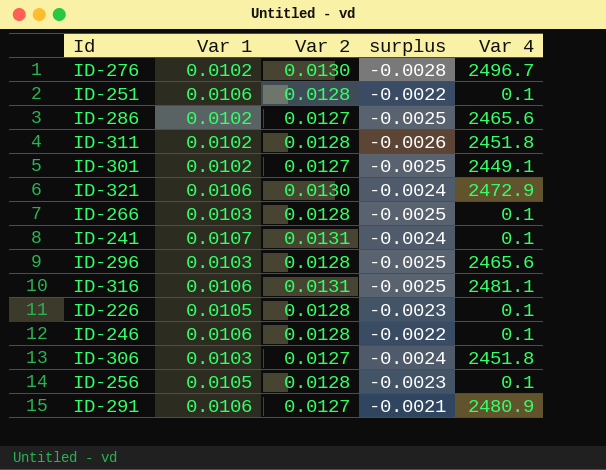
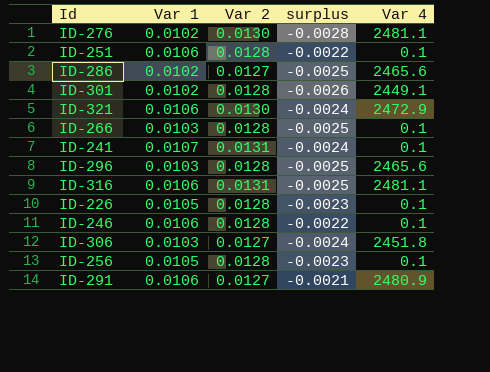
row ID-311: 0.0102 | 0.0128 | -0.0026 | 2451.8 -> none
ID-276 | Var 4: 2496.7 -> 2481.1
ID-301 | Var 2: 0.0127 -> 0.0128
ID-301 | surplus: -0.0025 -> -0.0026

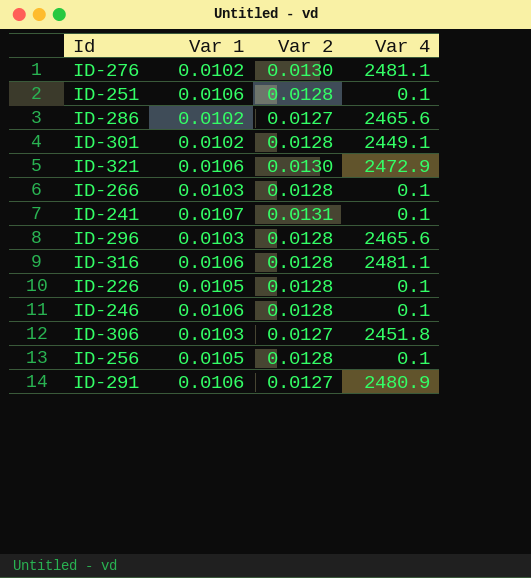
column surplus | formula: [Var 1] - [Var 2] -> none
ID-316 | Var 2: 0.0131 -> 0.0128

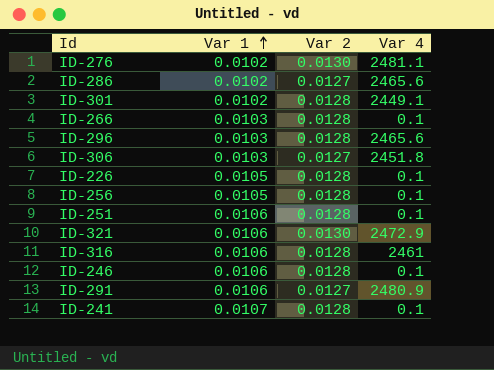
row order: none -> Var 1 ascending
ID-316 | Var 4: 2481.1 -> 2461
ID-241 | Var 2: 0.0131 -> 0.0128

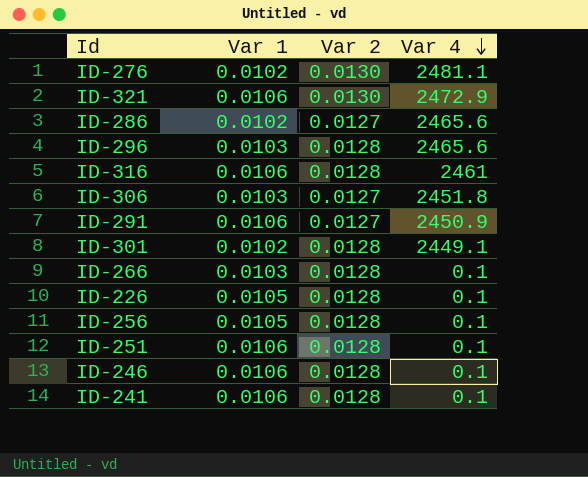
row order: Var 1 ascending -> Var 4 descending
ID-291 | Var 4: 2480.9 -> 2450.9
ID-241 | Var 1: 0.0107 -> 0.0106

